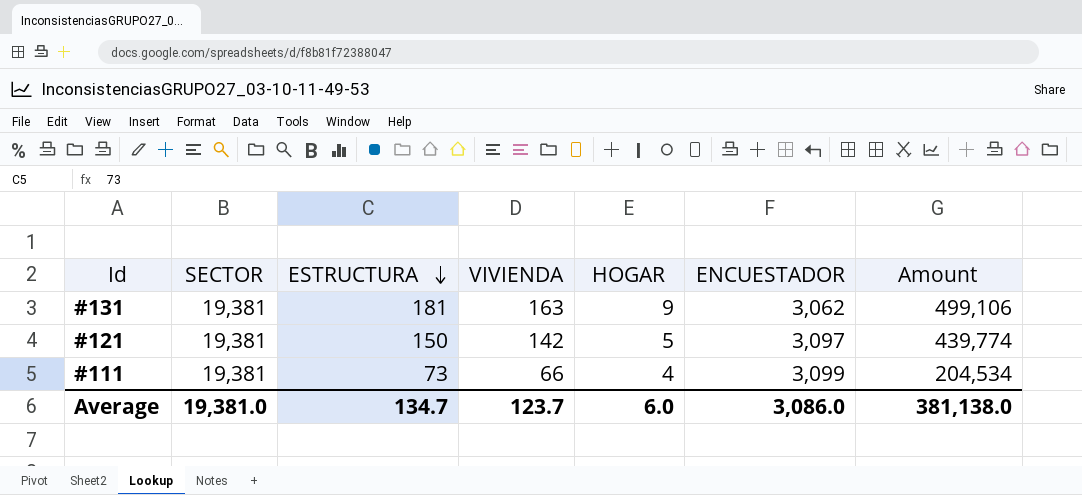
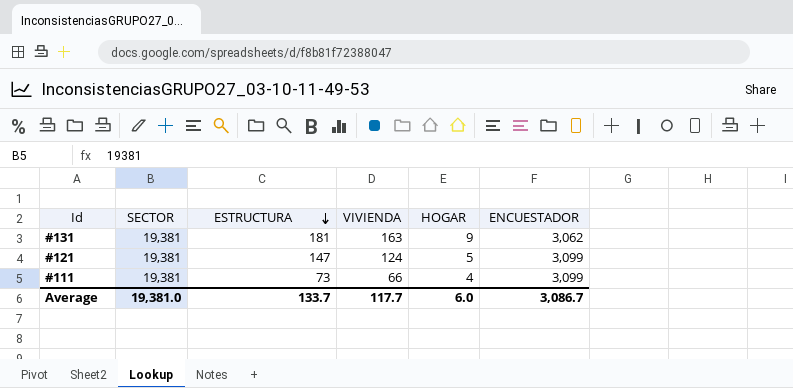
column Amount | formula: [VIVIENDA] * [ENCUESTADOR] -> none
#121 | ESTRUCTURA: 150 -> 147
#121 | VIVIENDA: 142 -> 124
#121 | ENCUESTADOR: 3,097 -> 3,099
Average | ESTRUCTURA: 134.7 -> 133.7
Average | VIVIENDA: 123.7 -> 117.7
Average | ENCUESTADOR: 3,086.0 -> 3,086.7

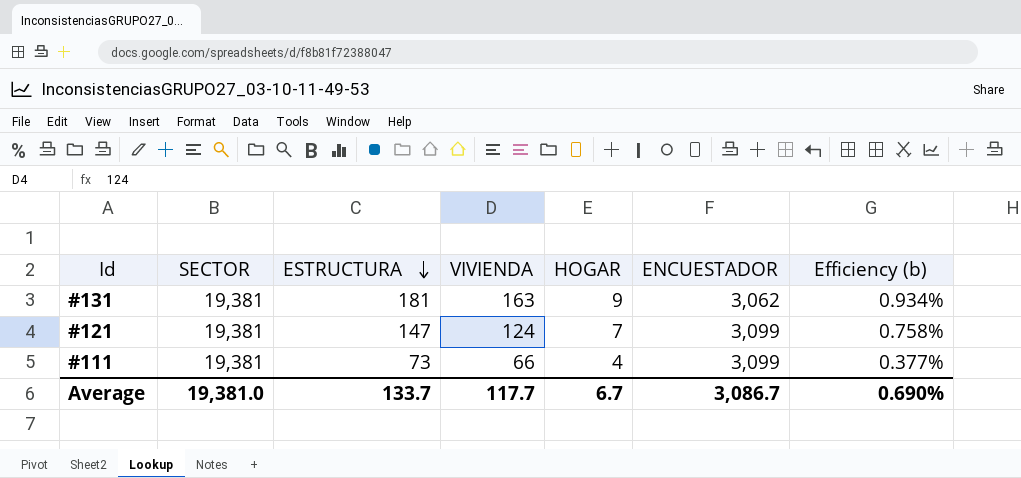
column Efficiency (b) | formula: none -> [ESTRUCTURA] / [SECTOR]
#121 | HOGAR: 5 -> 7
Average | HOGAR: 6.0 -> 6.7

